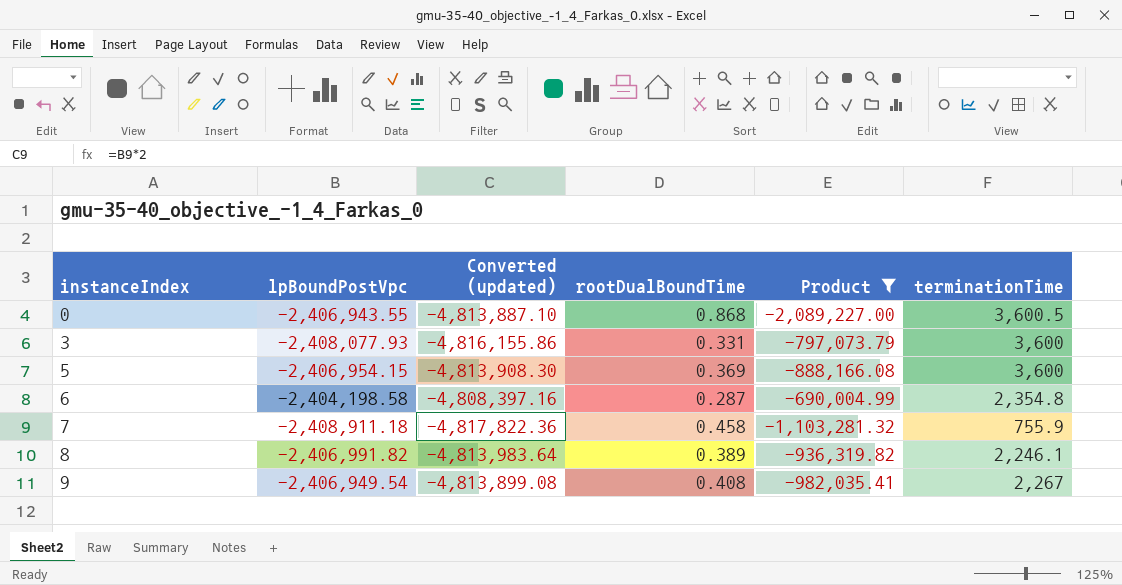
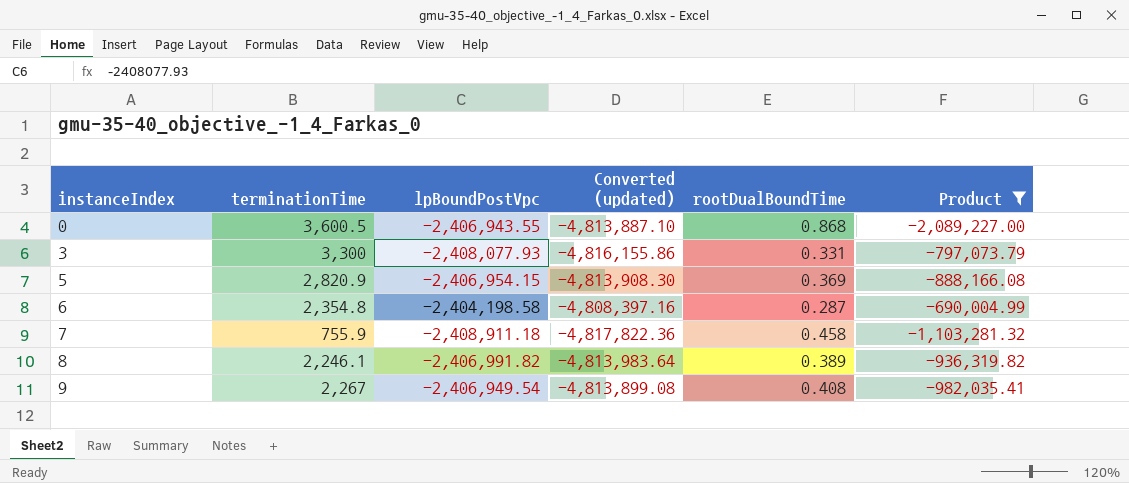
column terminationTime | position: 6 -> 2
3 | terminationTime: 3,600 -> 3,300
5 | terminationTime: 3,600 -> 2,820.9

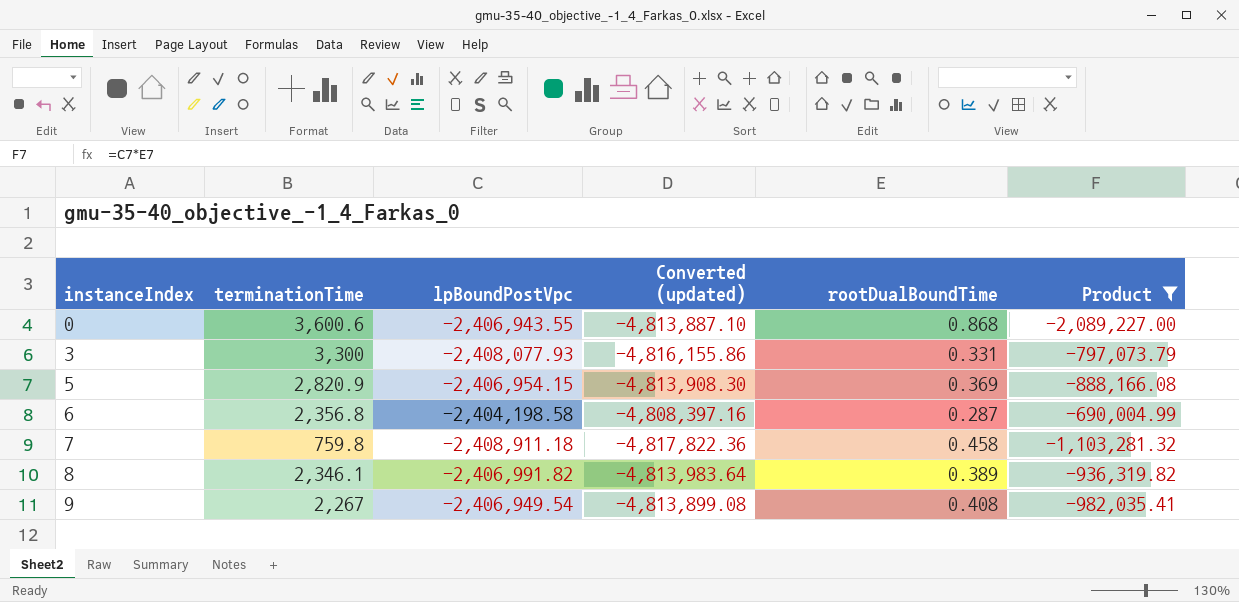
0 | terminationTime: 3,600.5 -> 3,600.6
6 | terminationTime: 2,354.8 -> 2,356.8
7 | terminationTime: 755.9 -> 759.8
8 | terminationTime: 2,246.1 -> 2,346.1

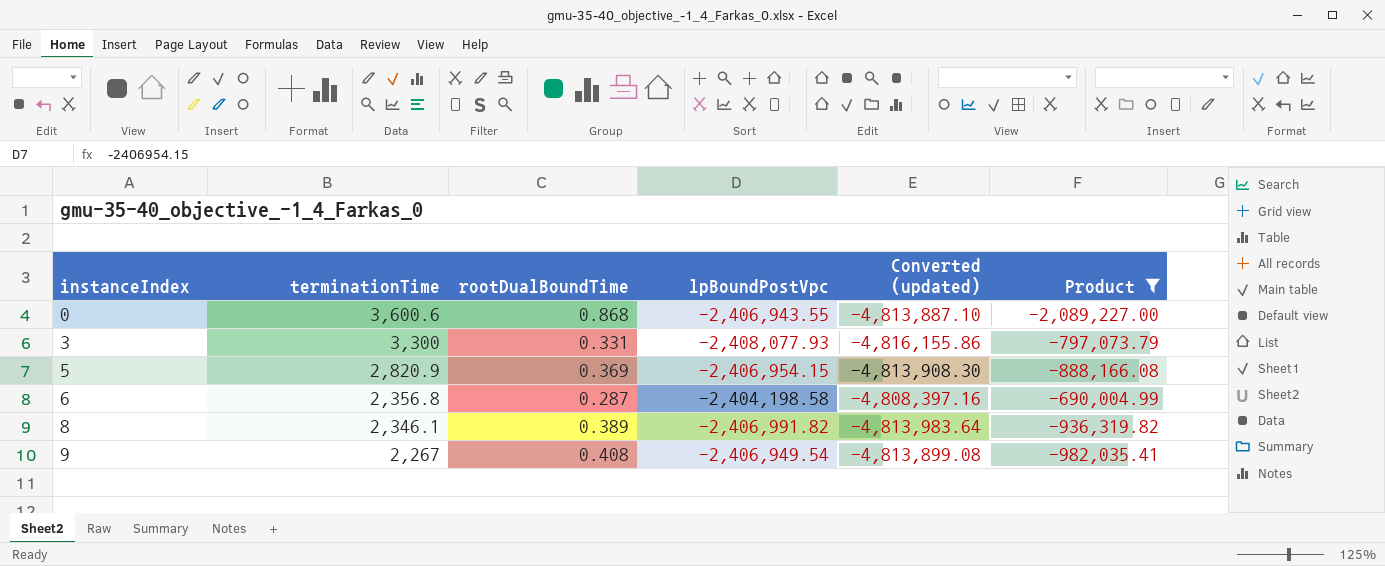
column rootDualBoundTime | position: 5 -> 3
row 7: 759.8 | -2,408,911.18 | -4,817,822.36 | 0.458 | -1,103,281.32 -> none

